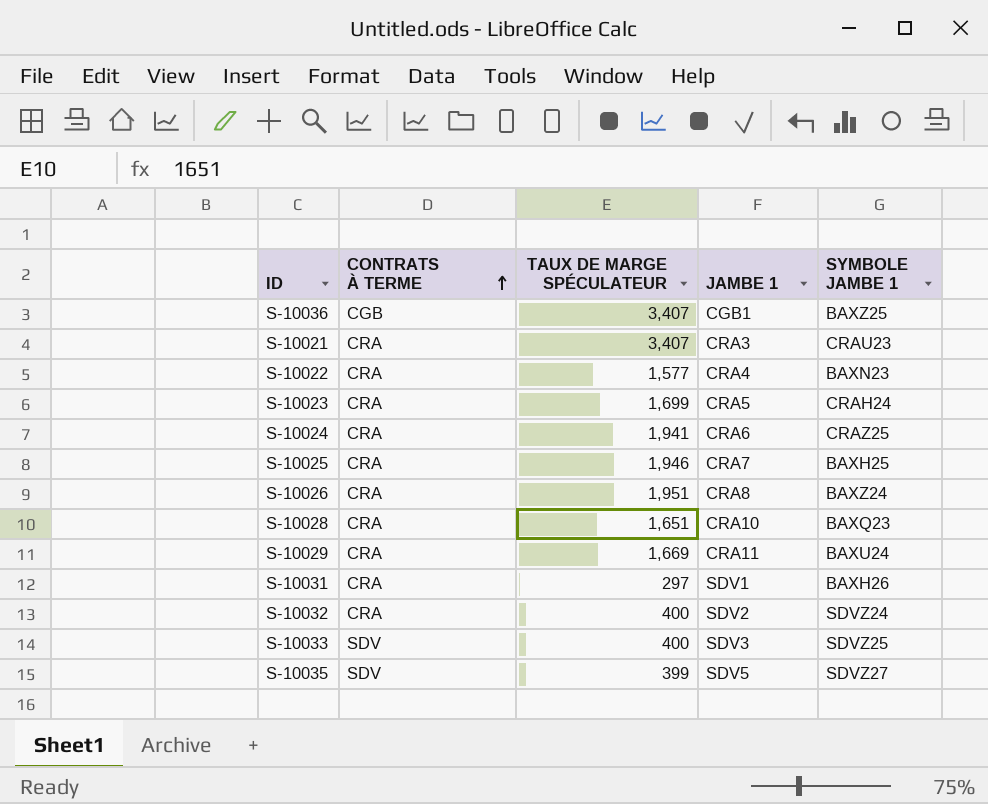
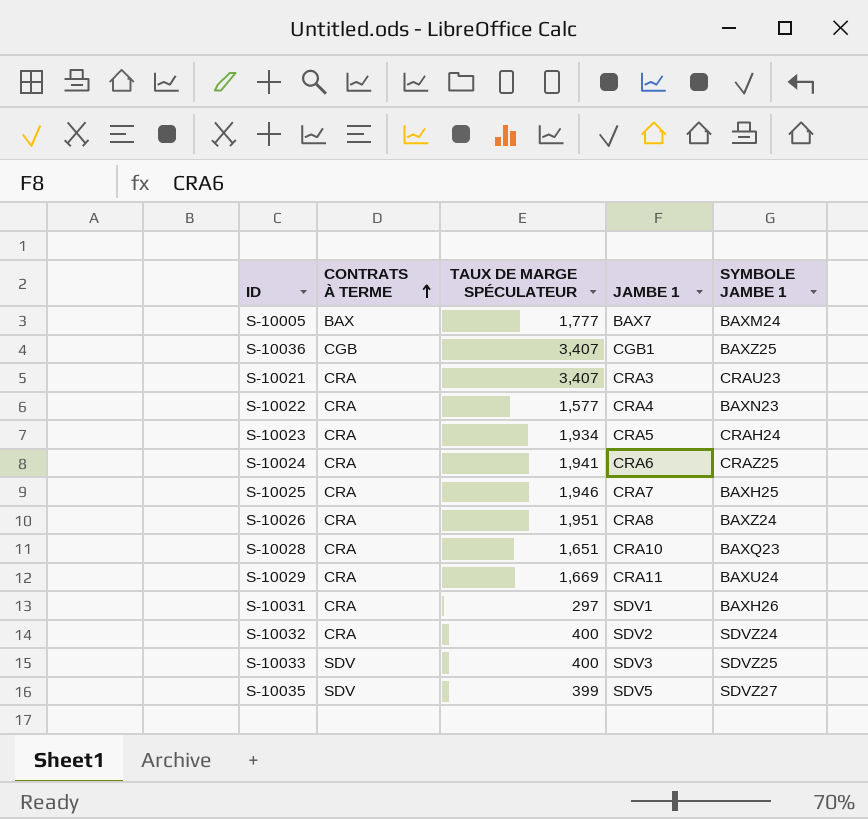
row S-10005: none -> BAX | 1,777 | BAX7 | BAXM24
S-10023 | TAUX DE MARGE SPÉCULATEUR: 1,699 -> 1,934

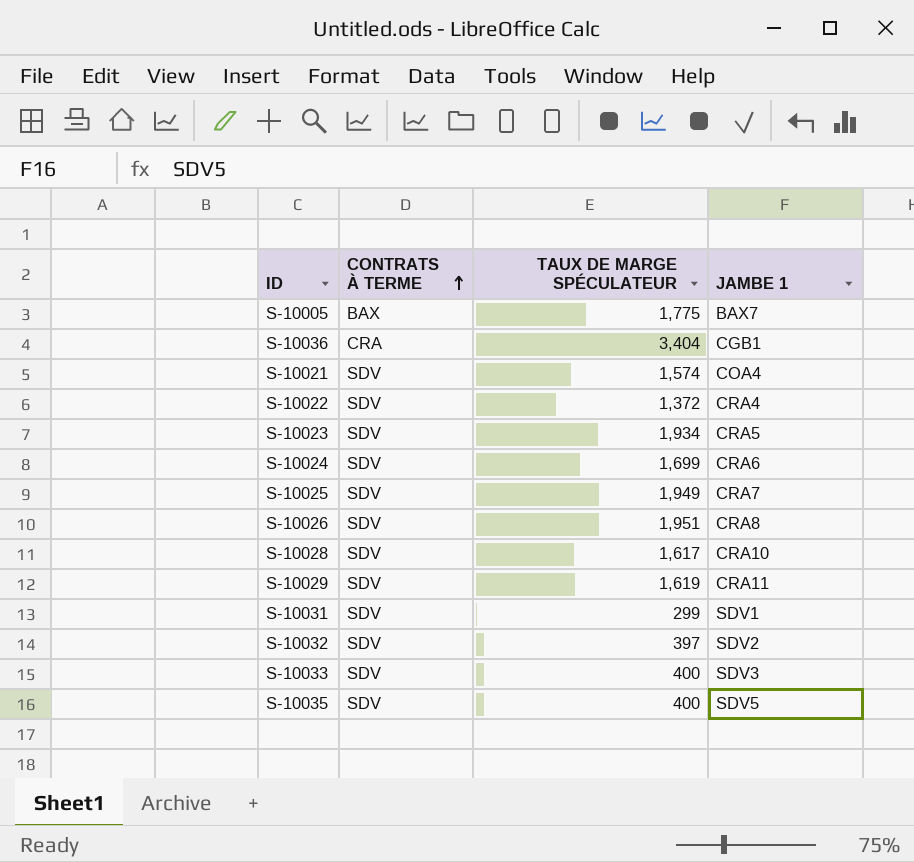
column SYMBOLE JAMBE 1 | position: 5 -> none
S-10005 | TAUX DE MARGE SPÉCULATEUR: 1,777 -> 1,775
S-10036 | CONTRATS À TERME: CGB -> CRA
S-10036 | TAUX DE MARGE SPÉCULATEUR: 3,407 -> 3,404
S-10021 | CONTRATS À TERME: CRA -> SDV
S-10021 | TAUX DE MARGE SPÉCULATEUR: 3,407 -> 1,574
S-10021 | JAMBE 1: CRA3 -> COA4
S-10022 | CONTRATS À TERME: CRA -> SDV
S-10022 | TAUX DE MARGE SPÉCULATEUR: 1,577 -> 1,372
S-10023 | CONTRATS À TERME: CRA -> SDV
S-10024 | CONTRATS À TERME: CRA -> SDV
S-10024 | TAUX DE MARGE SPÉCULATEUR: 1,941 -> 1,699
S-10025 | CONTRATS À TERME: CRA -> SDV
S-10025 | TAUX DE MARGE SPÉCULATEUR: 1,946 -> 1,949
S-10026 | CONTRATS À TERME: CRA -> SDV
S-10028 | CONTRATS À TERME: CRA -> SDV
S-10028 | TAUX DE MARGE SPÉCULATEUR: 1,651 -> 1,617
S-10029 | CONTRATS À TERME: CRA -> SDV
S-10029 | TAUX DE MARGE SPÉCULATEUR: 1,669 -> 1,619
S-10031 | CONTRATS À TERME: CRA -> SDV
S-10031 | TAUX DE MARGE SPÉCULATEUR: 297 -> 299
S-10032 | CONTRATS À TERME: CRA -> SDV
S-10032 | TAUX DE MARGE SPÉCULATEUR: 400 -> 397
S-10035 | TAUX DE MARGE SPÉCULATEUR: 399 -> 400

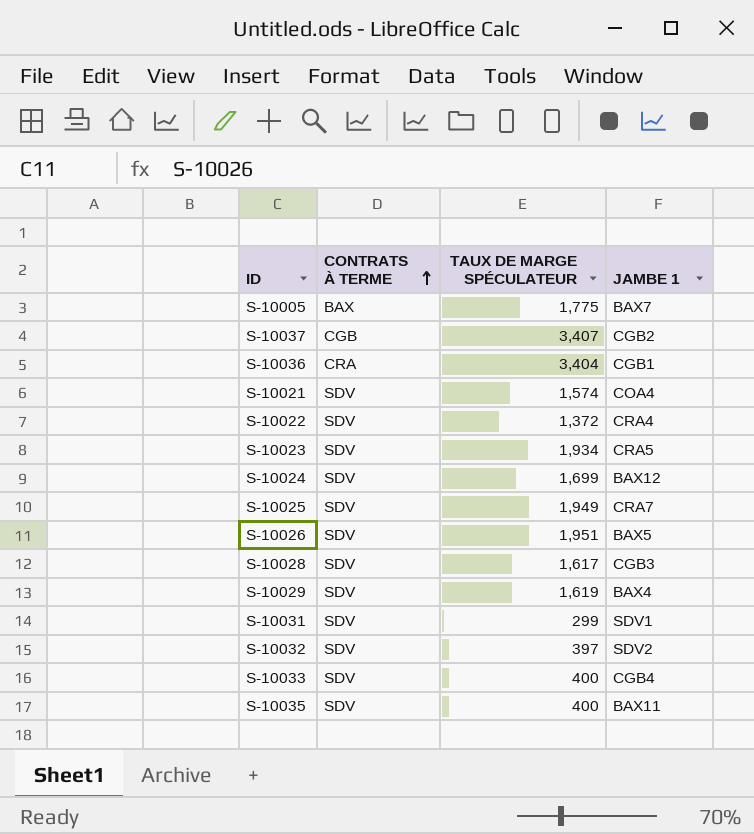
row S-10037: none -> CGB | 3,407 | CGB2
S-10024 | JAMBE 1: CRA6 -> BAX12
S-10026 | JAMBE 1: CRA8 -> BAX5
S-10028 | JAMBE 1: CRA10 -> CGB3
S-10029 | JAMBE 1: CRA11 -> BAX4
S-10033 | JAMBE 1: SDV3 -> CGB4
S-10035 | JAMBE 1: SDV5 -> BAX11

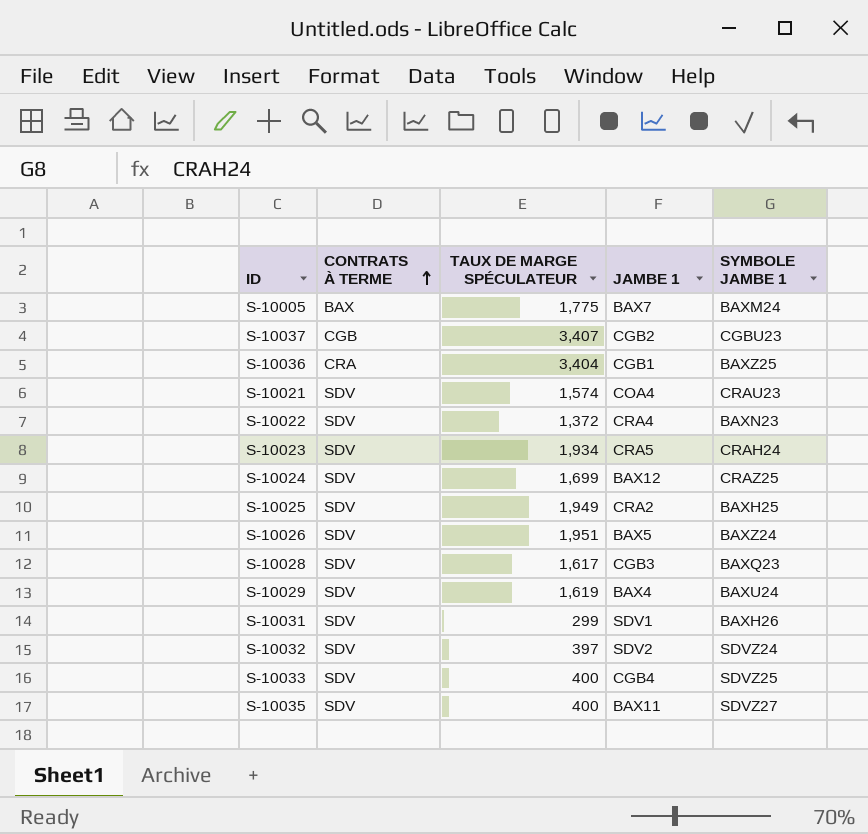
column SYMBOLE JAMBE 1 | position: none -> 5
S-10025 | JAMBE 1: CRA7 -> CRA2

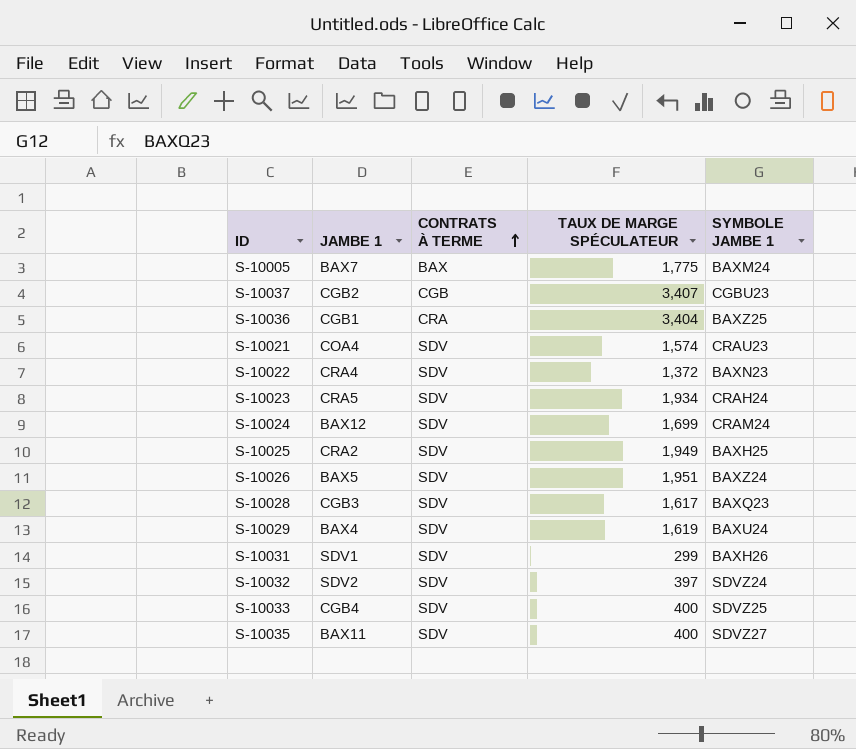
column JAMBE 1 | position: 4 -> 2
S-10024 | SYMBOLE JAMBE 1: CRAZ25 -> CRAM24

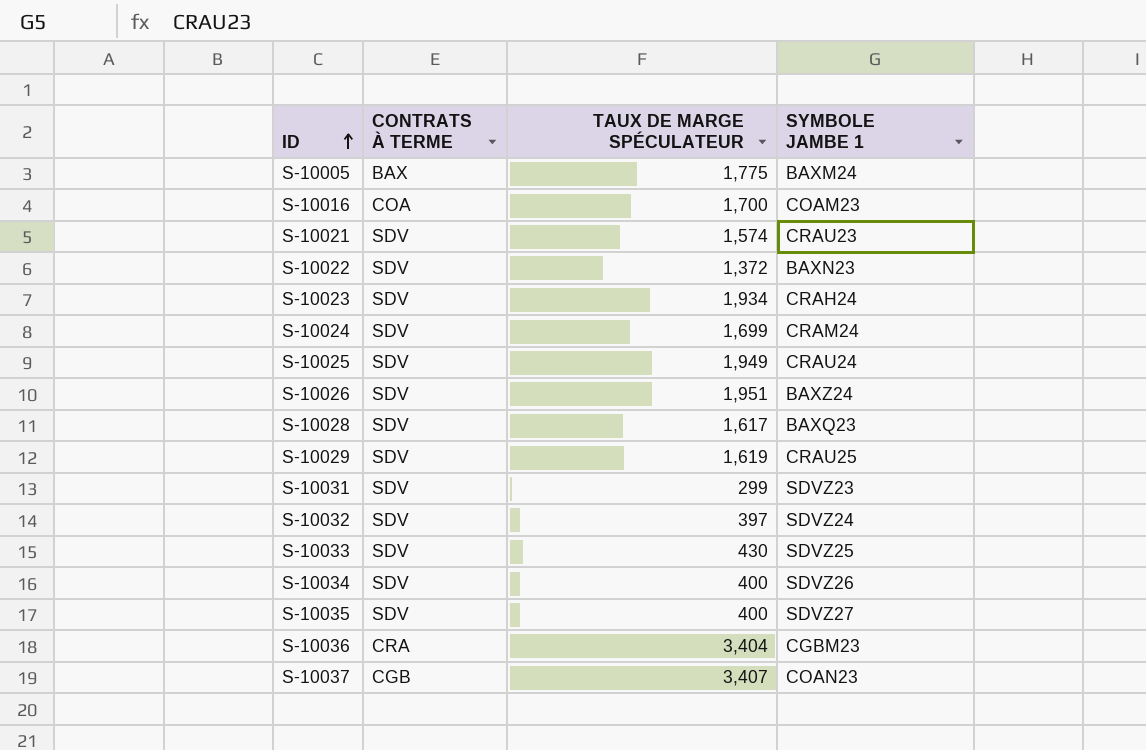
row order: CONTRATS À TERME ascending -> ID ascending
column JAMBE 1 | position: 2 -> none
row S-10016: none -> COA | 1,700 | COAM23
S-10025 | SYMBOLE JAMBE 1: BAXH25 -> CRAU24
S-10029 | SYMBOLE JAMBE 1: BAXU24 -> CRAU25
S-10031 | SYMBOLE JAMBE 1: BAXH26 -> SDVZ23
S-10033 | TAUX DE MARGE SPÉCULATEUR: 400 -> 430
row S-10034: none -> SDV | 400 | SDVZ26
S-10036 | SYMBOLE JAMBE 1: BAXZ25 -> CGBM23
S-10037 | SYMBOLE JAMBE 1: CGBU23 -> COAN23

